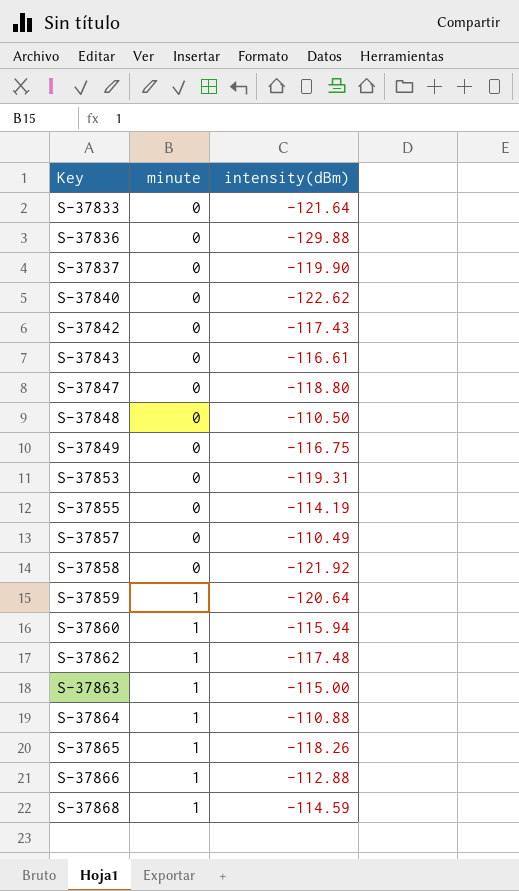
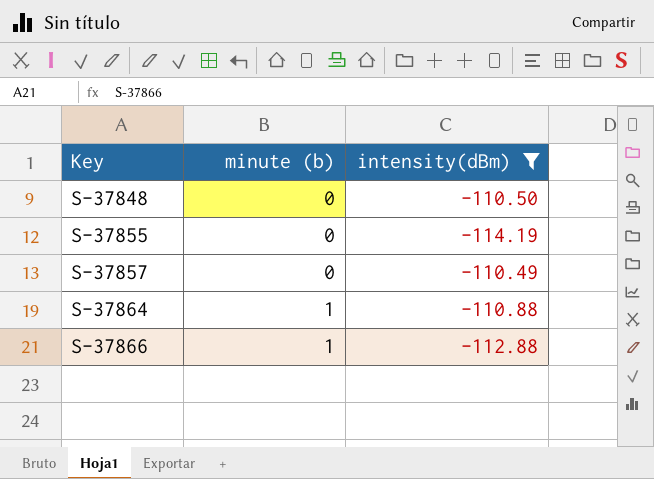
filter: none -> intensity(dBm) >= -114.19
column name: minute -> minute (b)

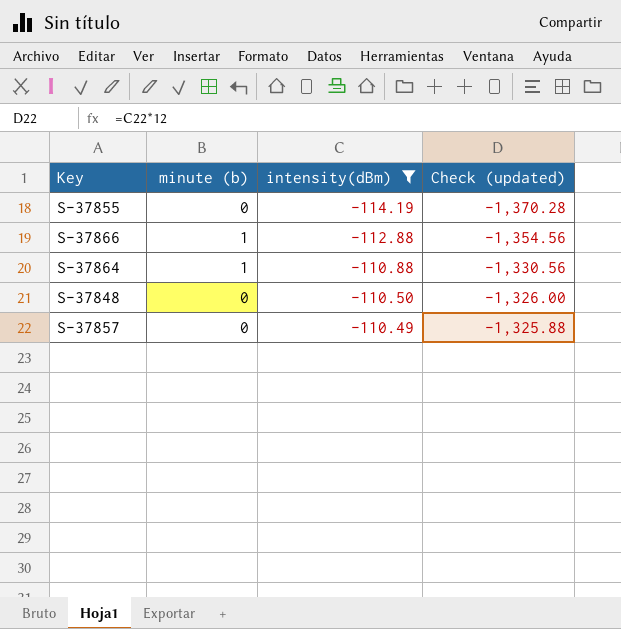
row order: Key ascending -> intensity(dBm) ascending
column Check (updated) | formula: none -> [intensity(dBm)] * 12

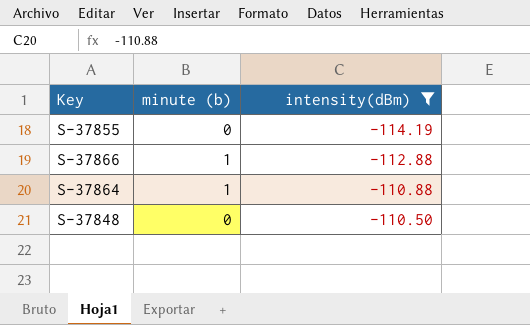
column Check (updated) | formula: [intensity(dBm)] * 12 -> none
row S-37857: 0 | -110.49 | -1,325.88 -> none

